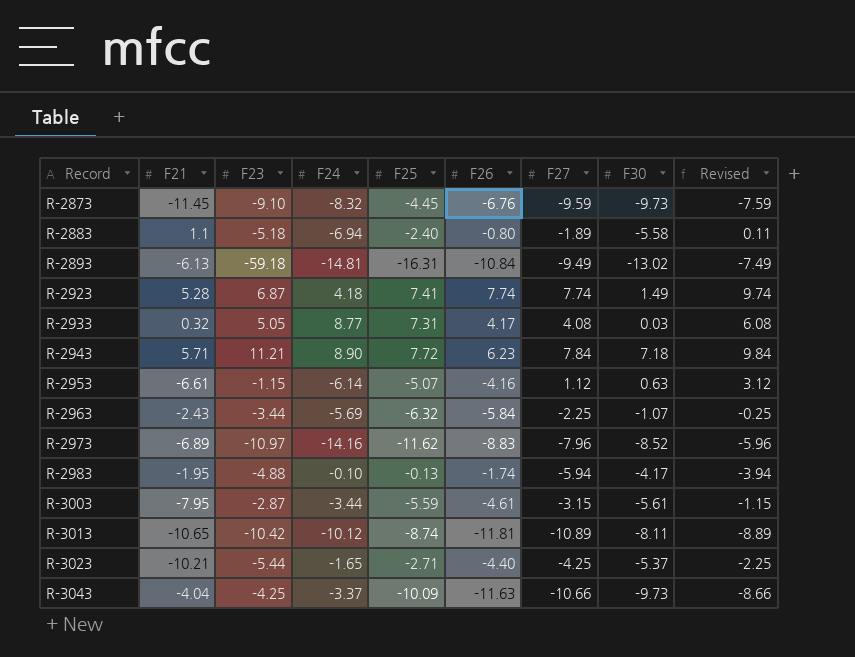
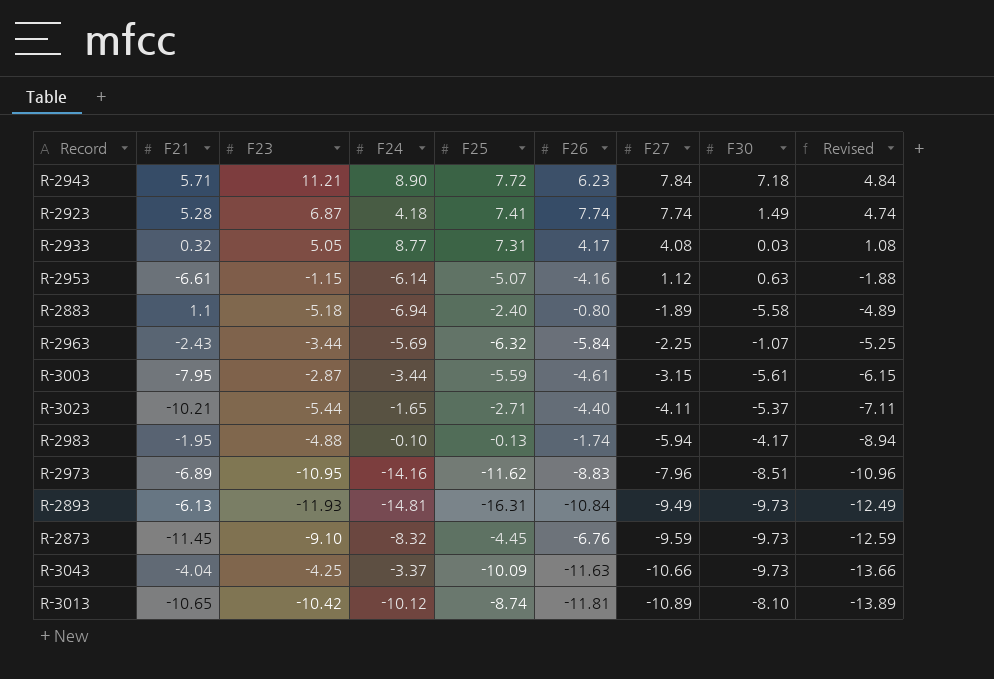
row order: Record ascending -> F27 descending
column Revised | formula: [F27] + 2 -> [F27] - 3
R-3023 | F27: -4.25 -> -4.11
R-2973 | F23: -10.97 -> -10.95
R-2973 | F30: -8.52 -> -8.51
R-2893 | F23: -59.18 -> -11.93
R-2893 | F30: -13.02 -> -9.73
R-3013 | F30: -8.11 -> -8.10

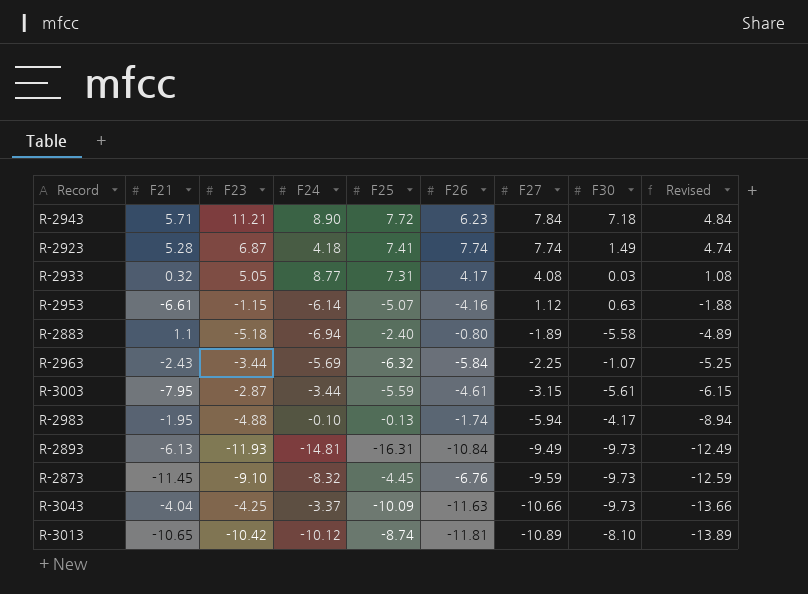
row R-3023: -10.21 | -5.44 | -1.65 | -2.71 | -4.40 | -4.11 | -5.37 | -7.11 -> none
row R-2973: -6.89 | -10.95 | -14.16 | -11.62 | -8.83 | -7.96 | -8.51 | -10.96 -> none

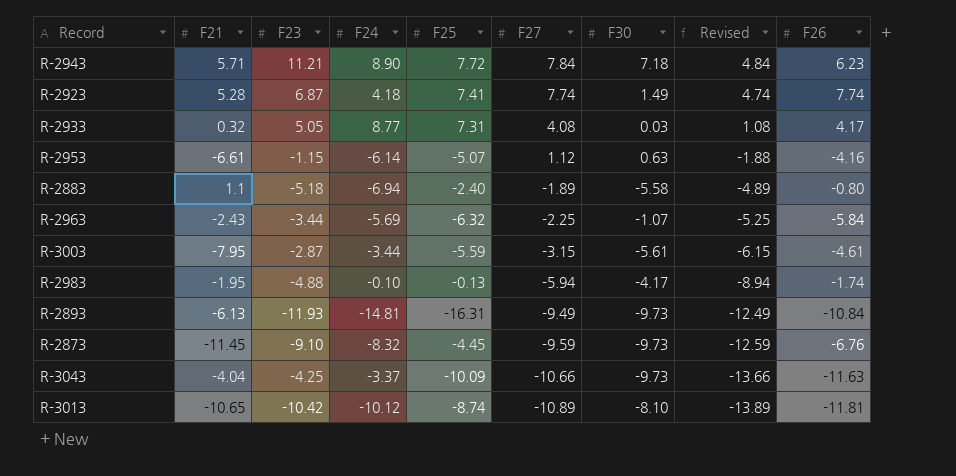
column F26 | position: 6 -> 9

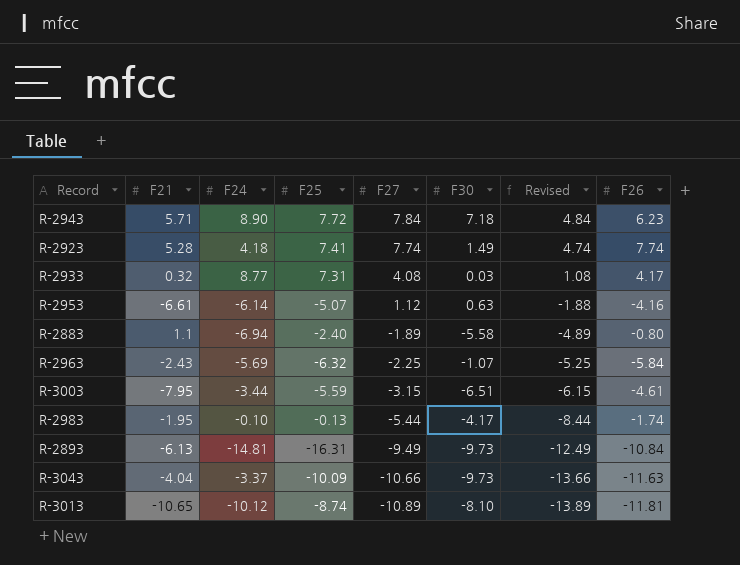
column F23 | position: 3 -> none
row R-2873: -11.45 | -9.10 | -8.32 | -4.45 | -9.59 | -9.73 | -12.59 | -6.76 -> none
R-3003 | F30: -5.61 -> -6.51
R-2983 | F27: -5.94 -> -5.44
R-2983 | Revised: -8.94 -> -8.44

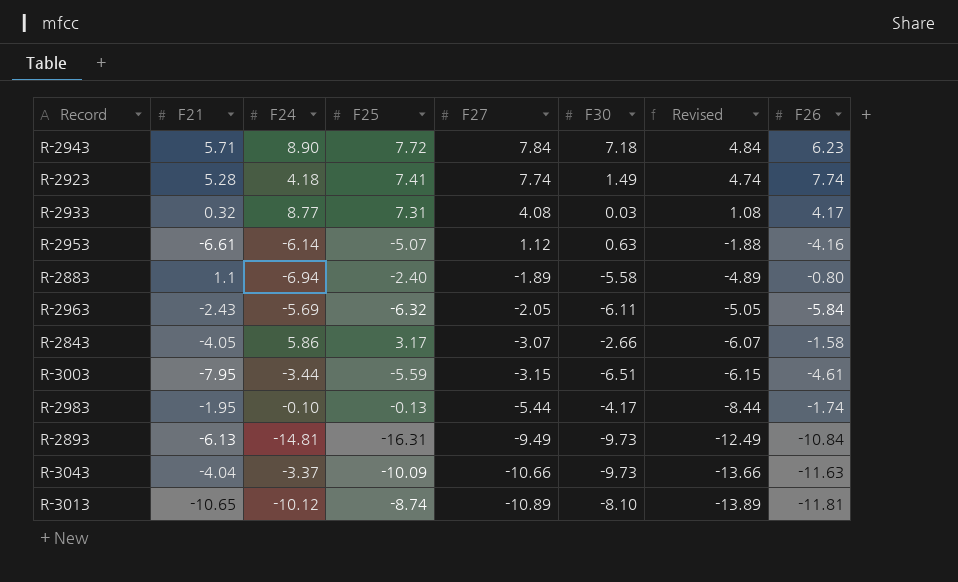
R-2963 | F27: -2.25 -> -2.05
R-2963 | F30: -1.07 -> -6.11
R-2963 | Revised: -5.25 -> -5.05
row R-2843: none -> -4.05 | 5.86 | 3.17 | -3.07 | -2.66 | -6.07 | -1.58

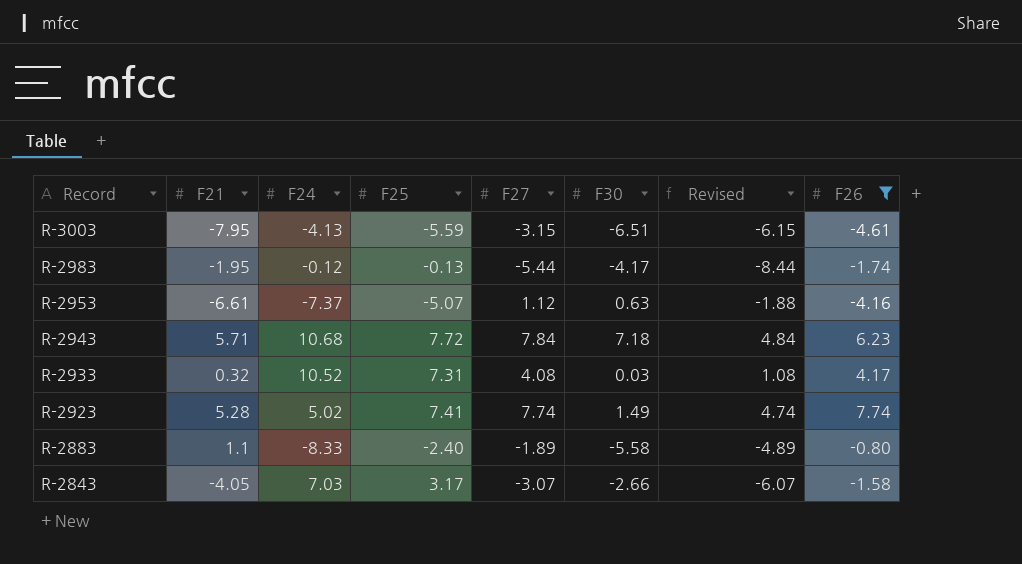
filter: none -> F26 >= -4.61
row order: F27 descending -> Record descending
R-3003 | F24: -3.44 -> -4.13
R-2983 | F24: -0.10 -> -0.12
R-2953 | F24: -6.14 -> -7.37
R-2943 | F24: 8.90 -> 10.68
R-2933 | F24: 8.77 -> 10.52
R-2923 | F24: 4.18 -> 5.02
R-2883 | F24: -6.94 -> -8.33
R-2843 | F24: 5.86 -> 7.03

